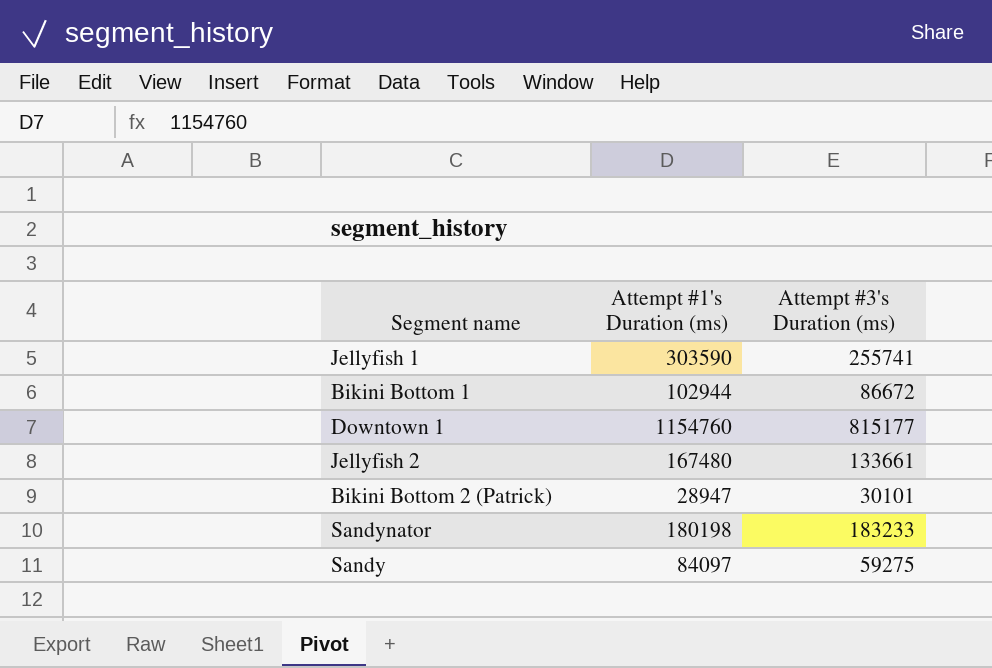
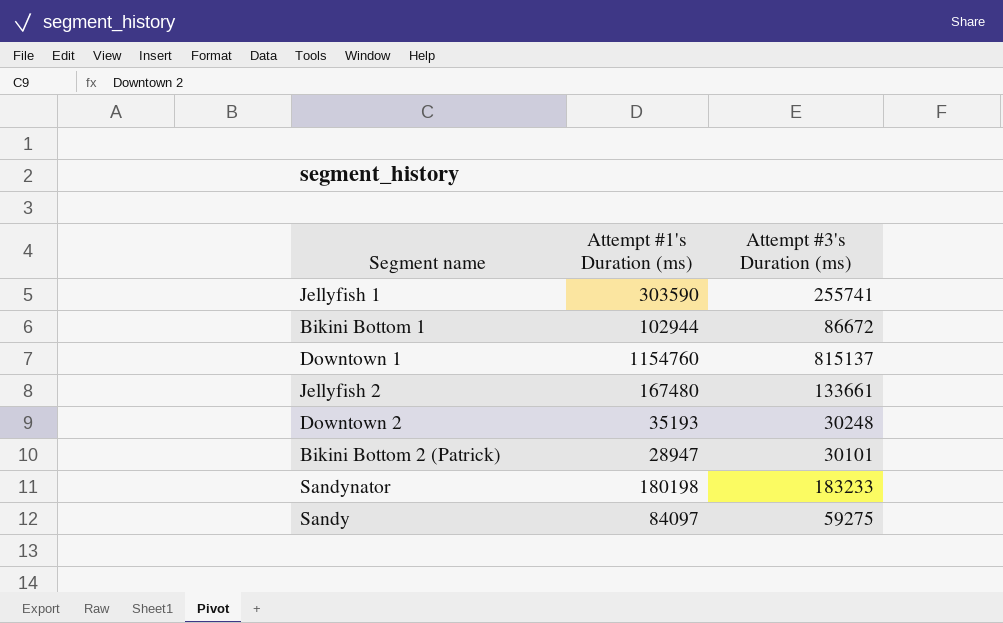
Downtown 1 | Attempt #3's Duration (ms): 815177 -> 815137
row Downtown 2: none -> 35193 | 30248

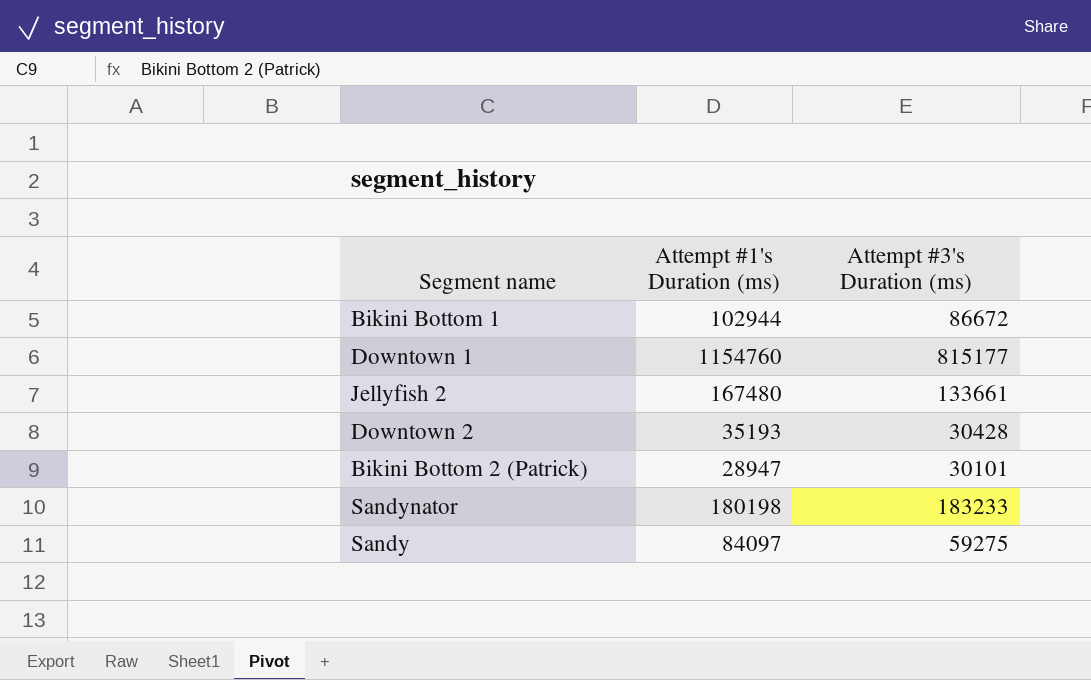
row Jellyfish 1: 303590 | 255741 -> none
Downtown 1 | Attempt #3's Duration (ms): 815137 -> 815177
Downtown 2 | Attempt #3's Duration (ms): 30248 -> 30428

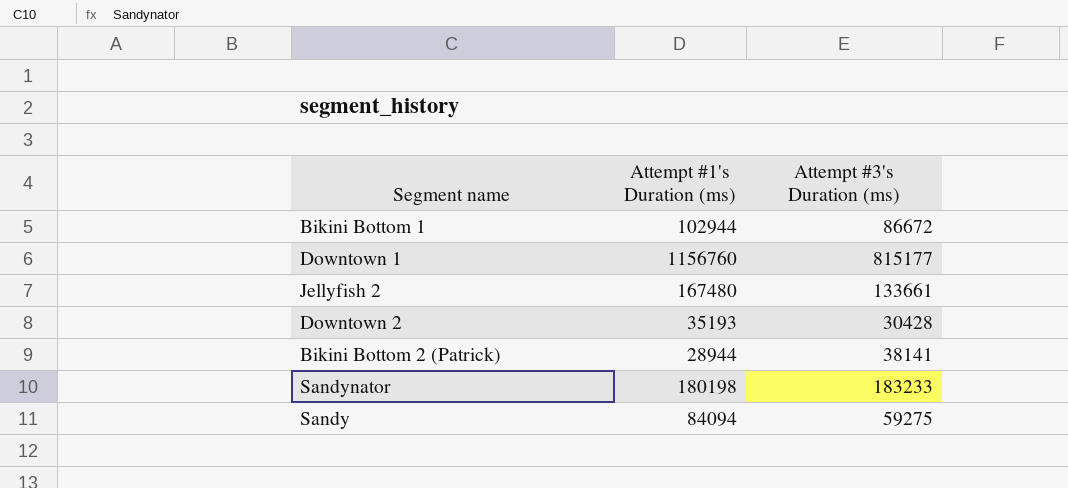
Downtown 1 | Attempt #1's Duration (ms): 1154760 -> 1156760
Bikini Bottom 2 (Patrick) | Attempt #1's Duration (ms): 28947 -> 28944
Bikini Bottom 2 (Patrick) | Attempt #3's Duration (ms): 30101 -> 38141
Sandy | Attempt #1's Duration (ms): 84097 -> 84094

